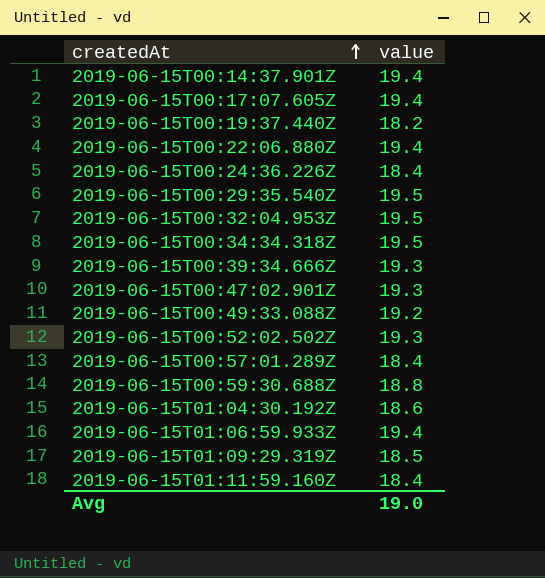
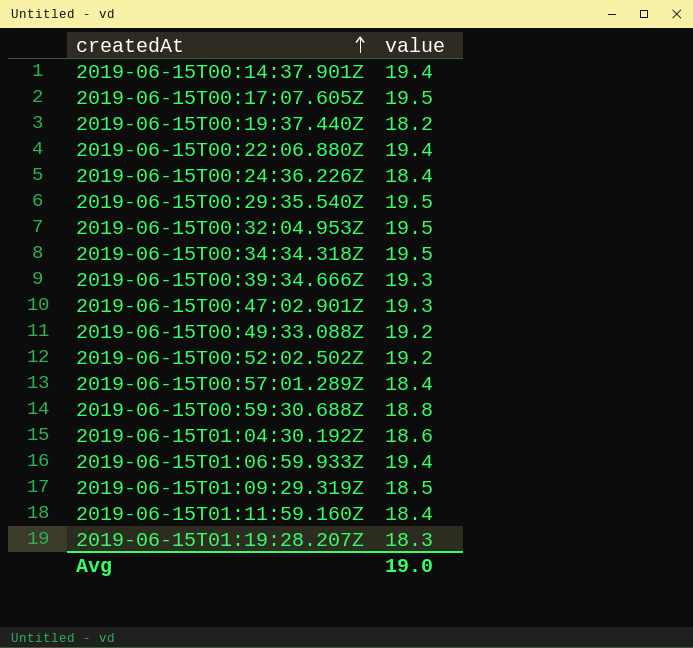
2019-06-15T00:17:07.605Z | value: 19.4 -> 19.5
2019-06-15T00:52:02.502Z | value: 19.3 -> 19.2
row 2019-06-15T01:19:28.207Z: none -> 18.3

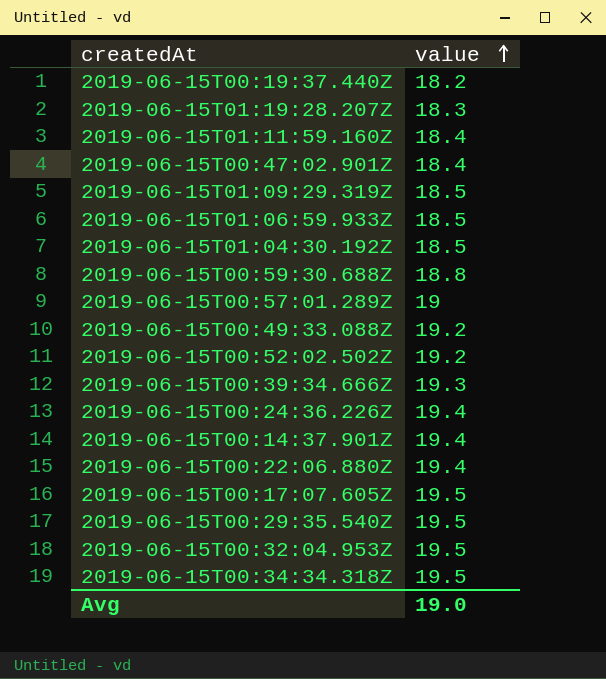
row order: createdAt ascending -> value ascending
2019-06-15T00:47:02.901Z | value: 19.3 -> 18.4
2019-06-15T01:06:59.933Z | value: 19.4 -> 18.5
2019-06-15T01:04:30.192Z | value: 18.6 -> 18.5
2019-06-15T00:57:01.289Z | value: 18.4 -> 19
2019-06-15T00:24:36.226Z | value: 18.4 -> 19.4

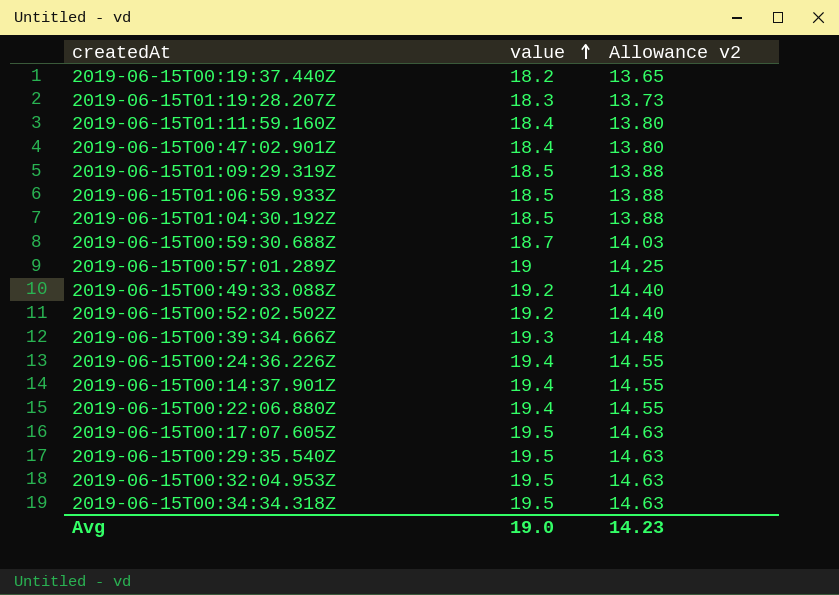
column Allowance v2 | formula: none -> [value] * 0.75
2019-06-15T00:59:30.688Z | value: 18.8 -> 18.7

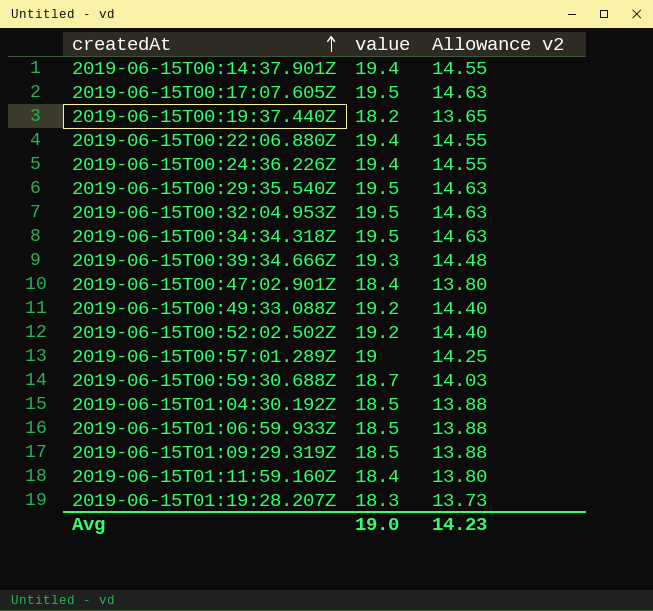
row order: value ascending -> createdAt ascending

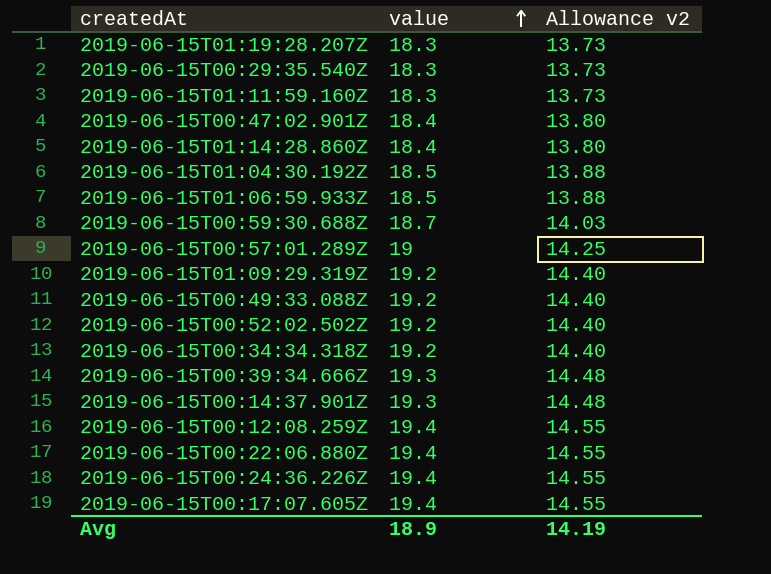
row order: createdAt ascending -> value ascending
row 2019-06-15T00:19:37.440Z: 18.2 | 13.65 -> none
row 2019-06-15T00:32:04.953Z: 19.5 | 14.63 -> none
2019-06-15T00:29:35.540Z | value: 19.5 -> 18.3
2019-06-15T00:29:35.540Z | Allowance v2: 14.63 -> 13.73
2019-06-15T01:11:59.160Z | value: 18.4 -> 18.3
2019-06-15T01:11:59.160Z | Allowance v2: 13.80 -> 13.73
row 2019-06-15T01:14:28.860Z: none -> 18.4 | 13.80
2019-06-15T01:09:29.319Z | value: 18.5 -> 19.2
2019-06-15T01:09:29.319Z | Allowance v2: 13.88 -> 14.40
2019-06-15T00:34:34.318Z | value: 19.5 -> 19.2
2019-06-15T00:34:34.318Z | Allowance v2: 14.63 -> 14.40
2019-06-15T00:14:37.901Z | value: 19.4 -> 19.3
2019-06-15T00:14:37.901Z | Allowance v2: 14.55 -> 14.48
row 2019-06-15T00:12:08.259Z: none -> 19.4 | 14.55
2019-06-15T00:17:07.605Z | value: 19.5 -> 19.4
2019-06-15T00:17:07.605Z | Allowance v2: 14.63 -> 14.55
Avg | value: 19.0 -> 18.9
Avg | Allowance v2: 14.23 -> 14.19

